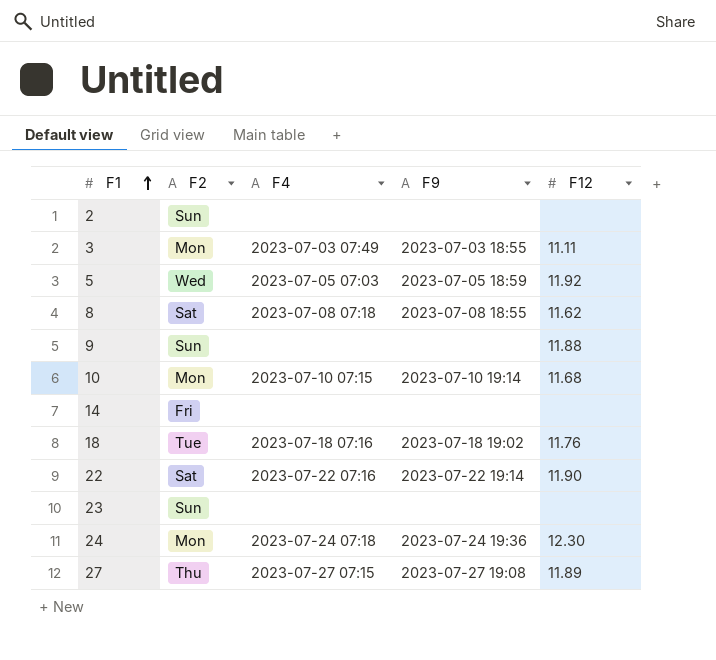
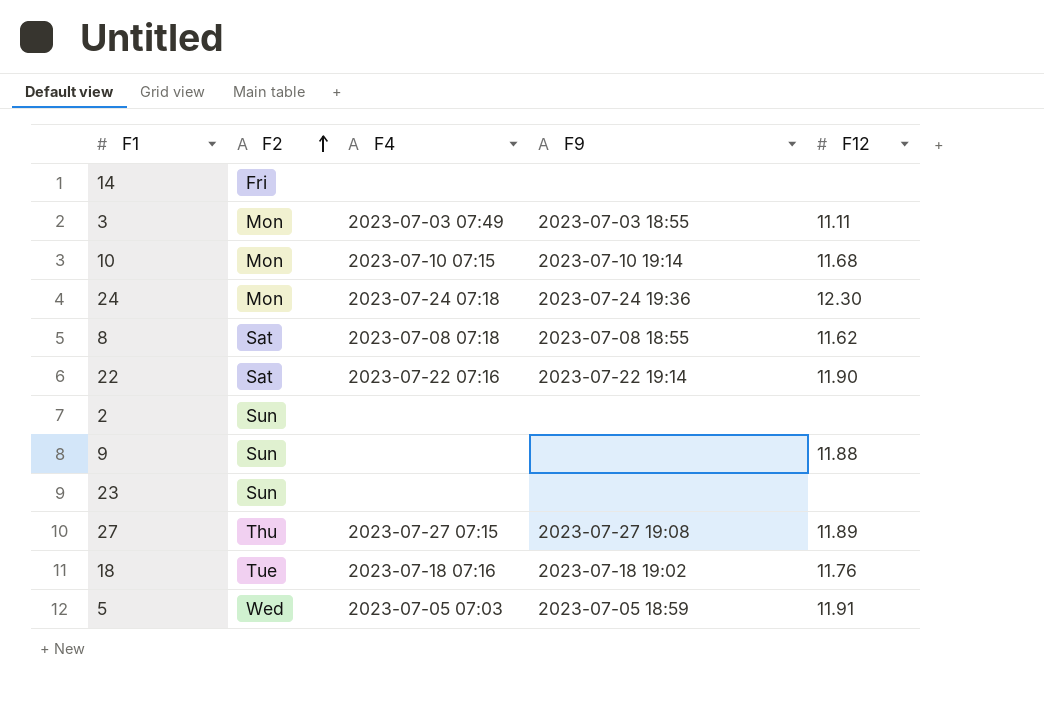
row order: F1 ascending -> F2 ascending
5 | F12: 11.92 -> 11.91

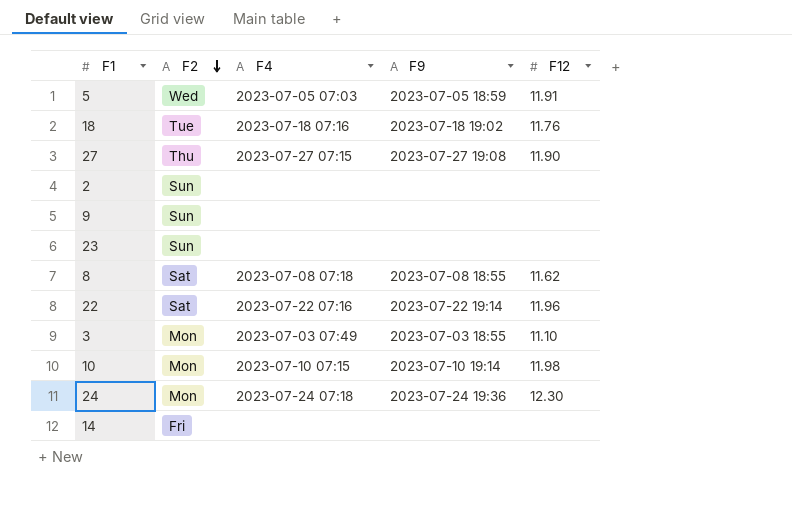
row order: F2 ascending -> F2 descending
27 | F12: 11.89 -> 11.90
9 | F12: 11.88 -> none
22 | F12: 11.90 -> 11.96
3 | F12: 11.11 -> 11.10
10 | F12: 11.68 -> 11.98

